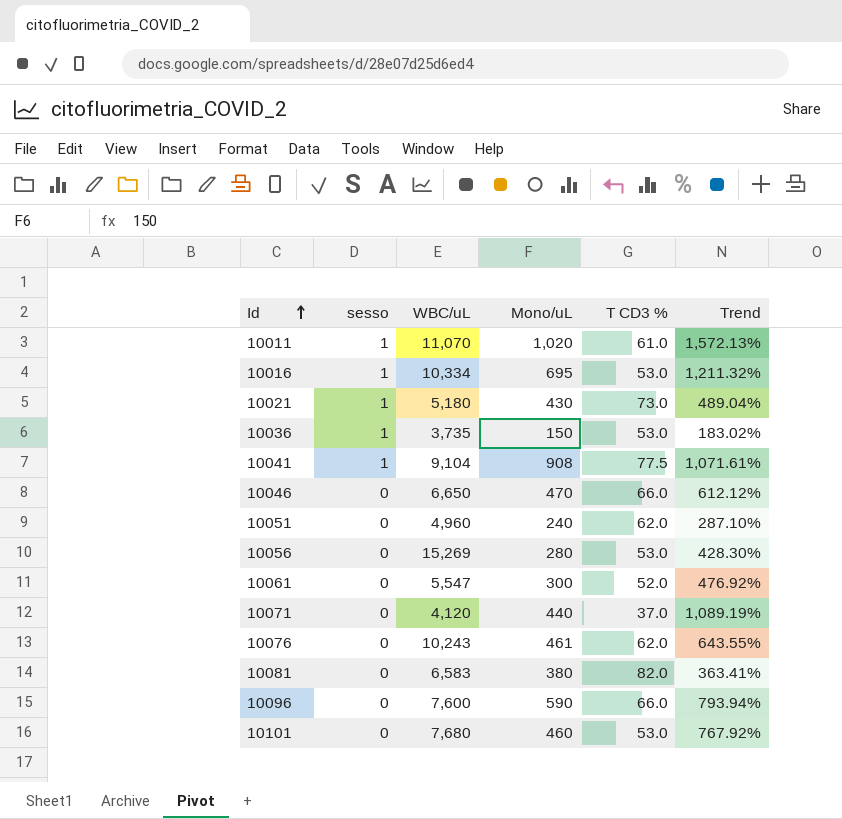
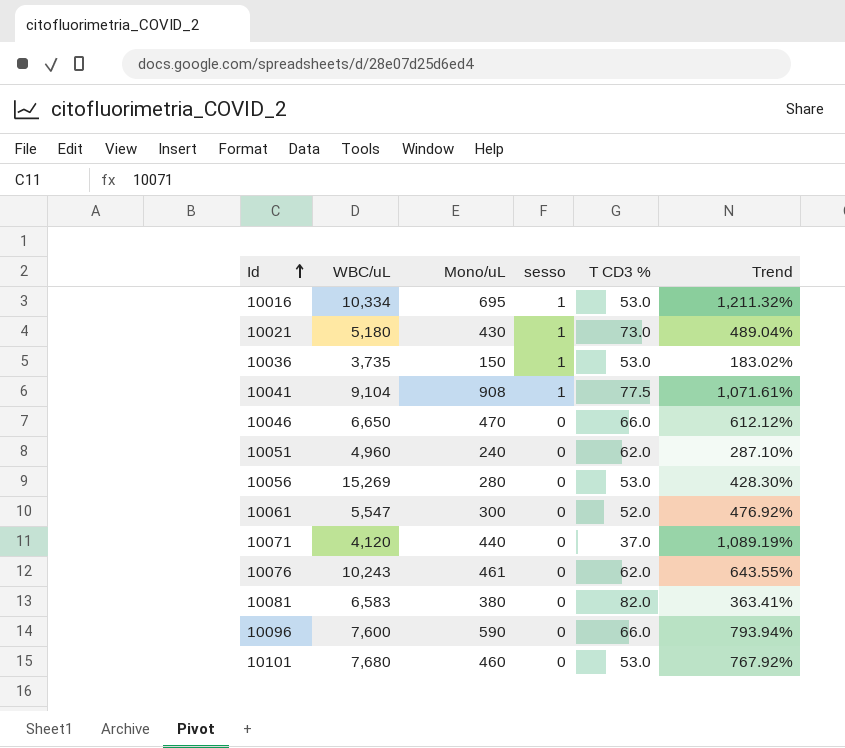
column sesso | position: 2 -> 4
row 10011: 1 | 11,070 | 1,020 | 61.0 | 1,572.13% -> none

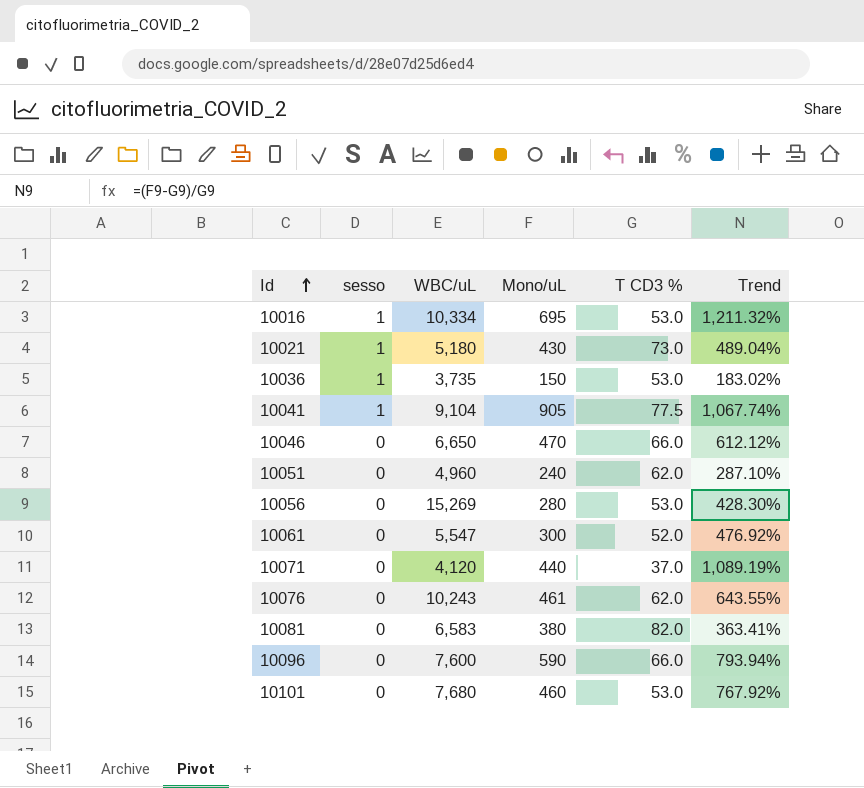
column sesso | position: 4 -> 2
10041 | Mono/uL: 908 -> 905
10041 | Trend: 1,071.61% -> 1,067.74%

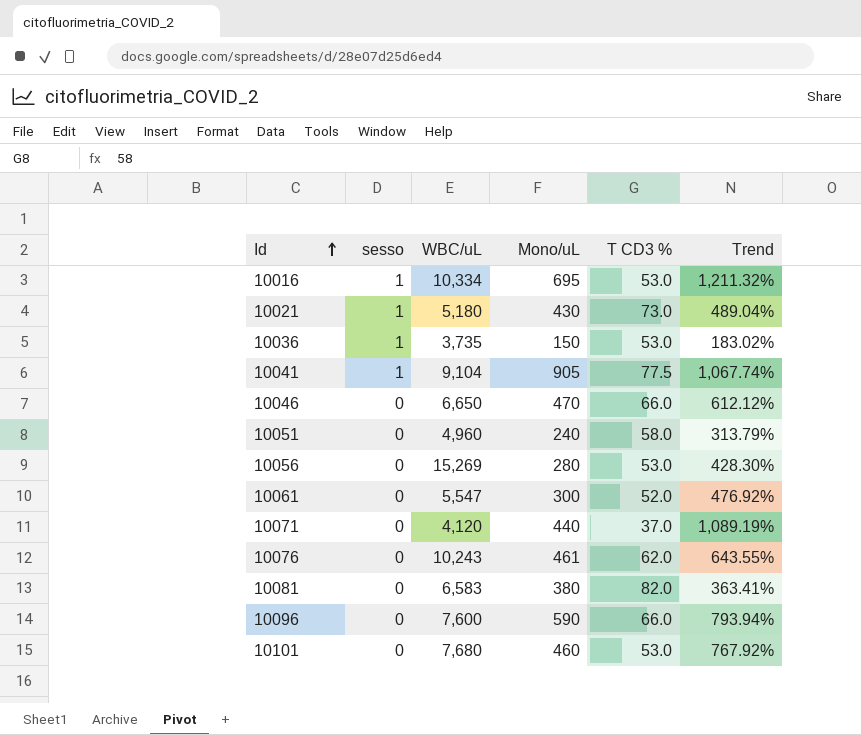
10051 | T CD3 %: 62.0 -> 58.0
10051 | Trend: 287.10% -> 313.79%

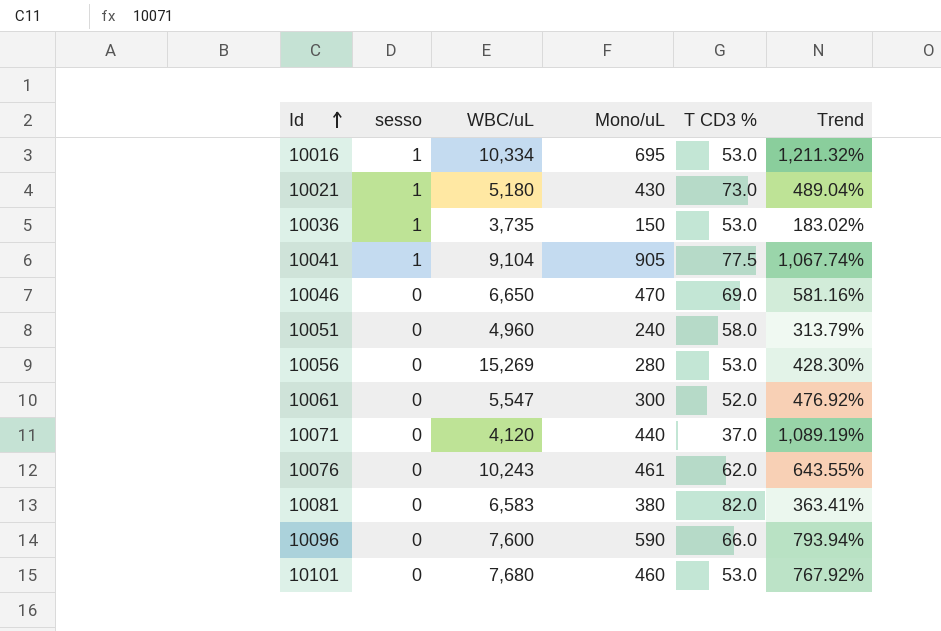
10046 | T CD3 %: 66.0 -> 69.0
10046 | Trend: 612.12% -> 581.16%

